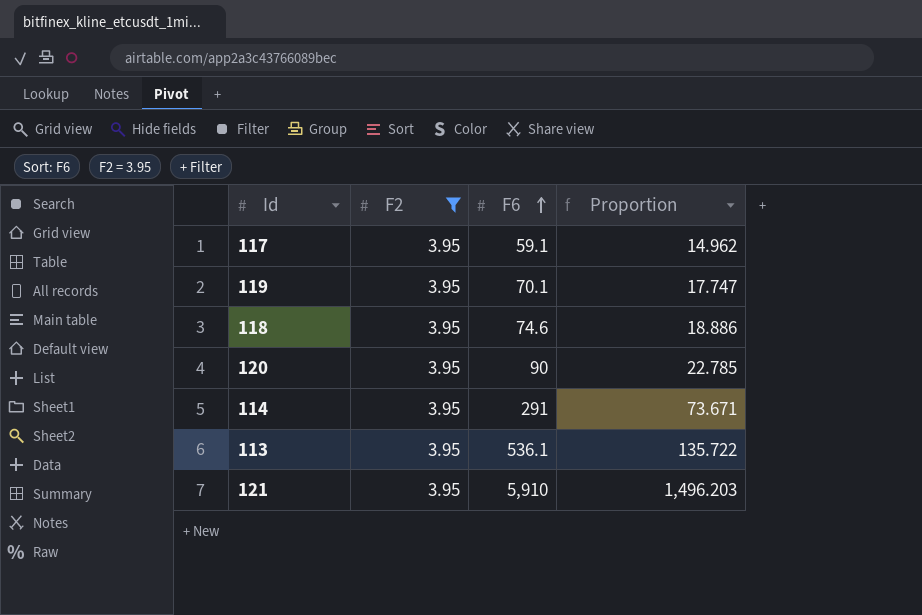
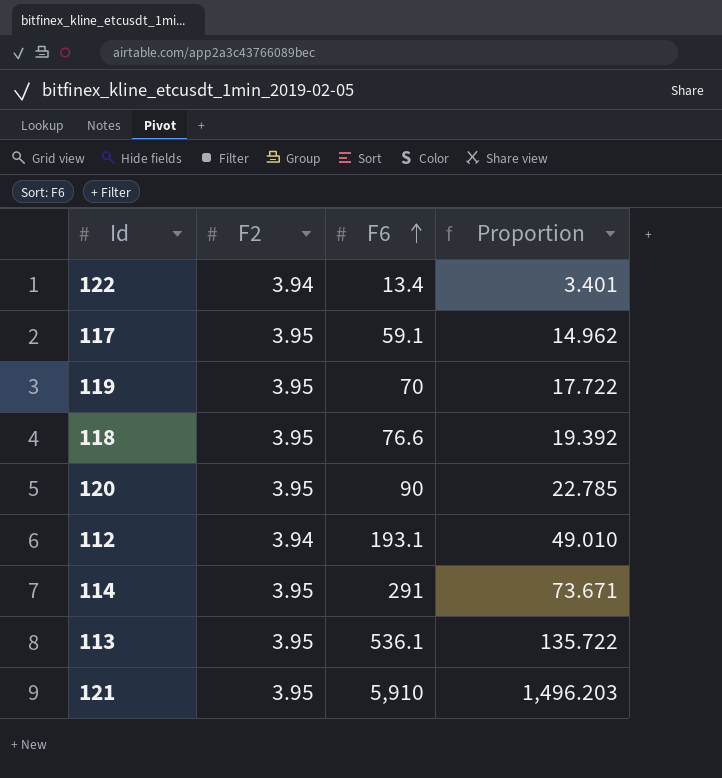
filter: F2 = 3.95 -> none
119 | F6: 70.1 -> 70
119 | Proportion: 17.747 -> 17.722
118 | F6: 74.6 -> 76.6
118 | Proportion: 18.886 -> 19.392

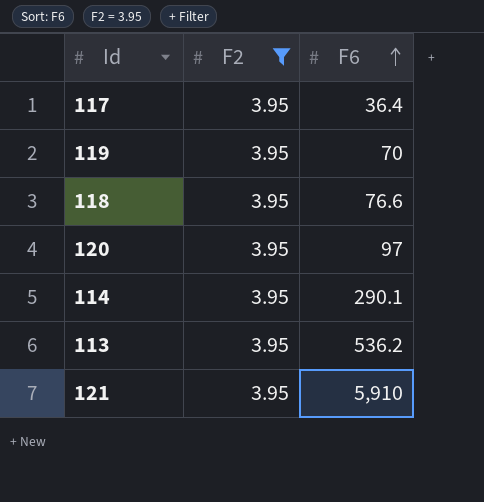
filter: none -> F2 = 3.95
column Proportion | formula: [F6] / [F2] -> none
117 | F6: 59.1 -> 36.4
120 | F6: 90 -> 97
114 | F6: 291 -> 290.1
113 | F6: 536.1 -> 536.2

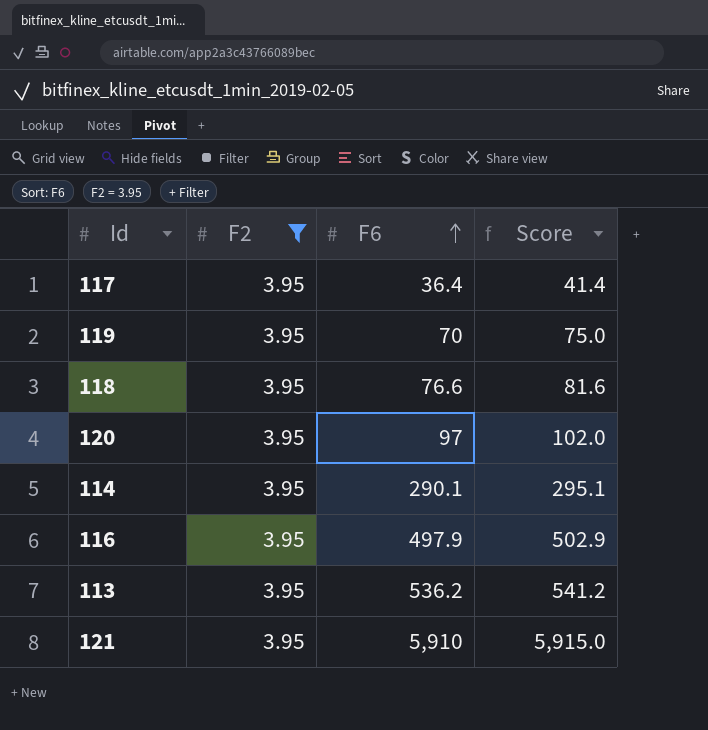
column Score | formula: none -> [F6] + 5
row 116: none -> 3.95 | 497.9 | 502.9

